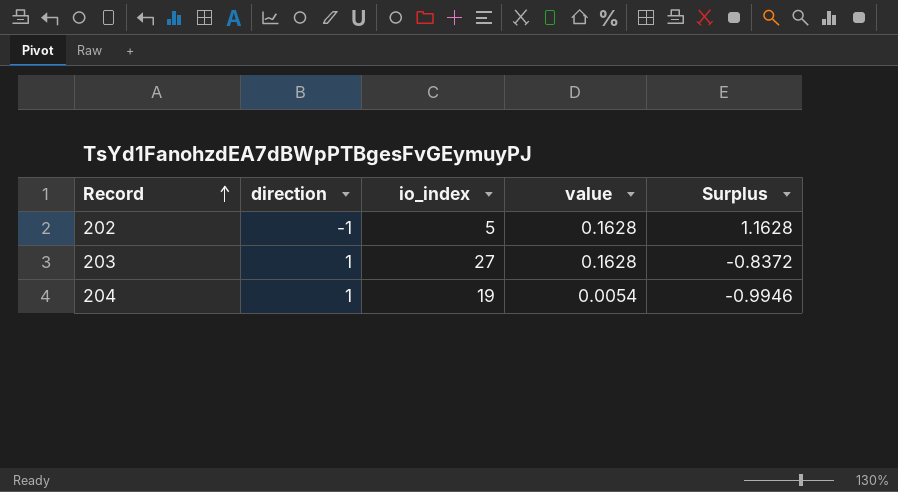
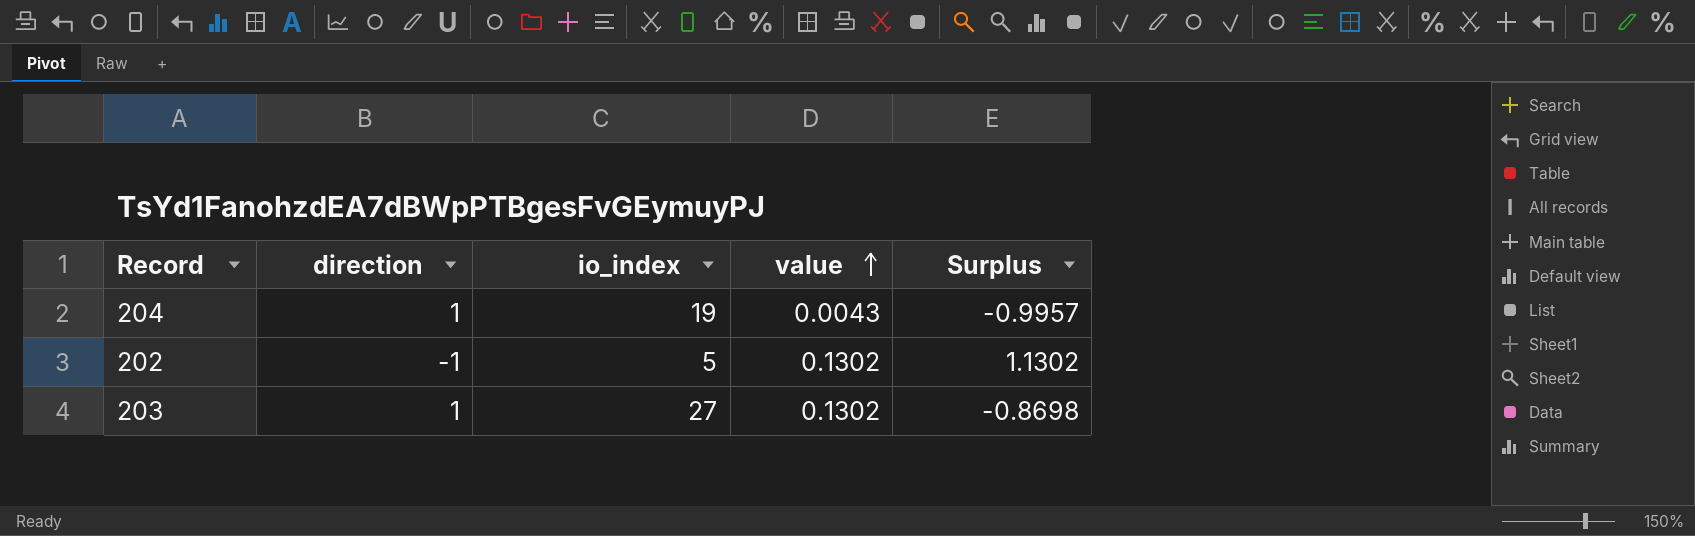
row order: Record ascending -> value ascending
204 | value: 0.0054 -> 0.0043
204 | Surplus: -0.9946 -> -0.9957
202 | value: 0.1628 -> 0.1302
202 | Surplus: 1.1628 -> 1.1302
203 | value: 0.1628 -> 0.1302
203 | Surplus: -0.8372 -> -0.8698

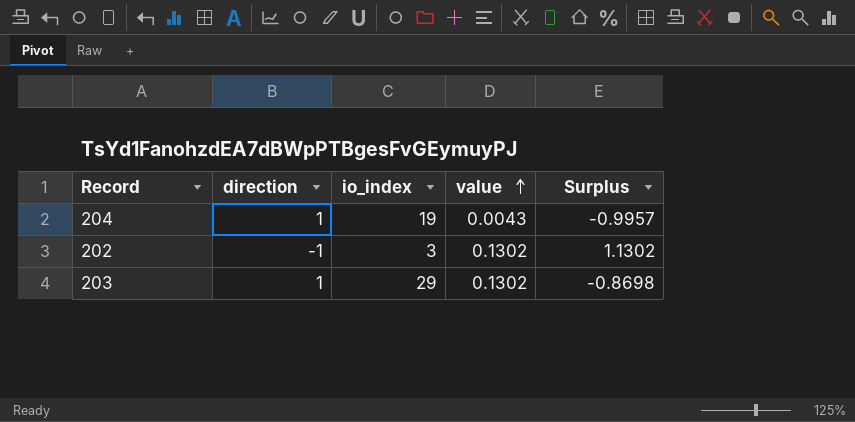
202 | io_index: 5 -> 3
203 | io_index: 27 -> 29

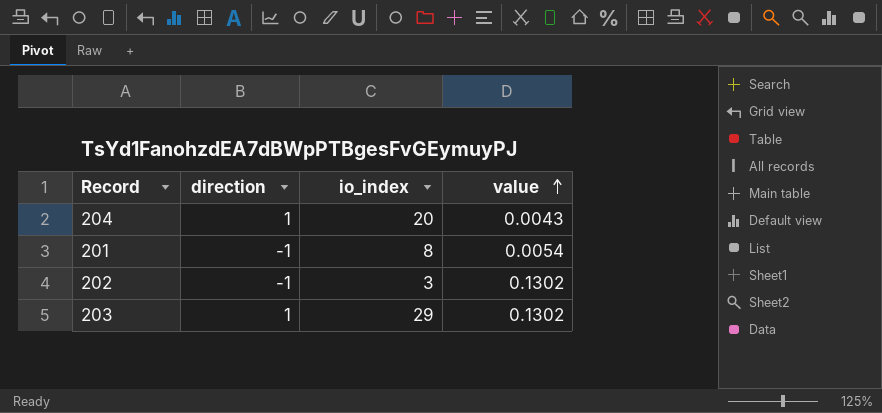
column Surplus | formula: [value] - [direction] -> none
204 | io_index: 19 -> 20
row 201: none -> -1 | 8 | 0.0054

